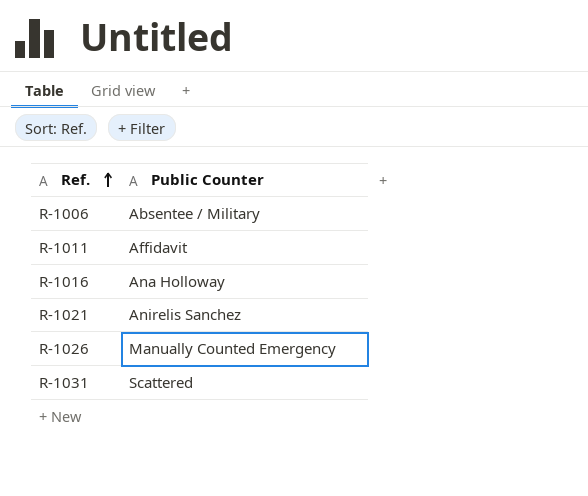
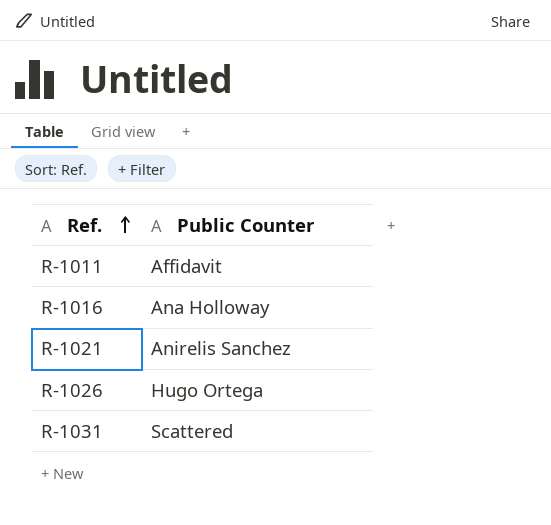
row R-1006: Absentee / Military -> none
R-1026 | Public Counter: Manually Counted Emergency -> Hugo Ortega

